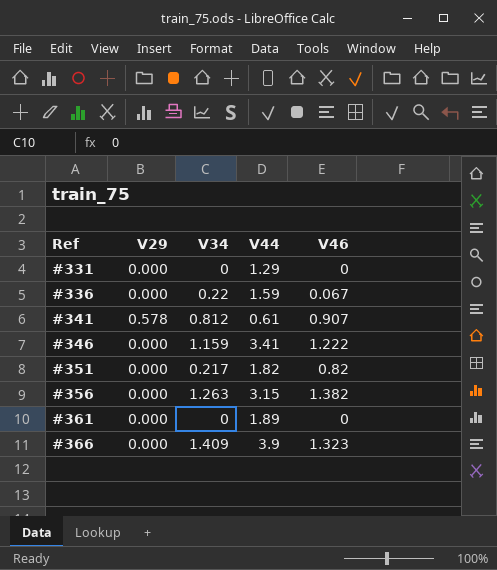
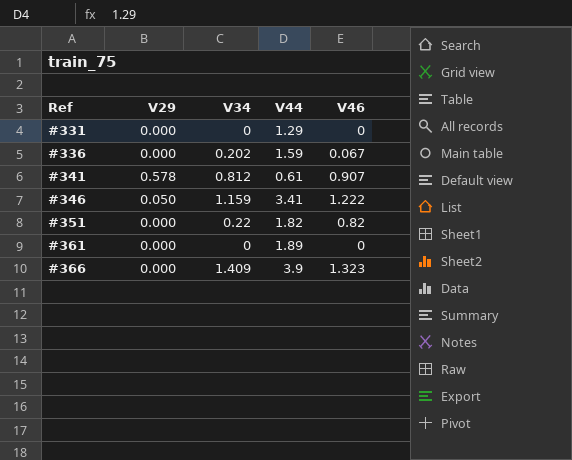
row #356: 0.000 | 1.263 | 3.15 | 1.382 -> none
#336 | V34: 0.22 -> 0.202
#346 | V29: 0.000 -> 0.050
#351 | V34: 0.217 -> 0.22

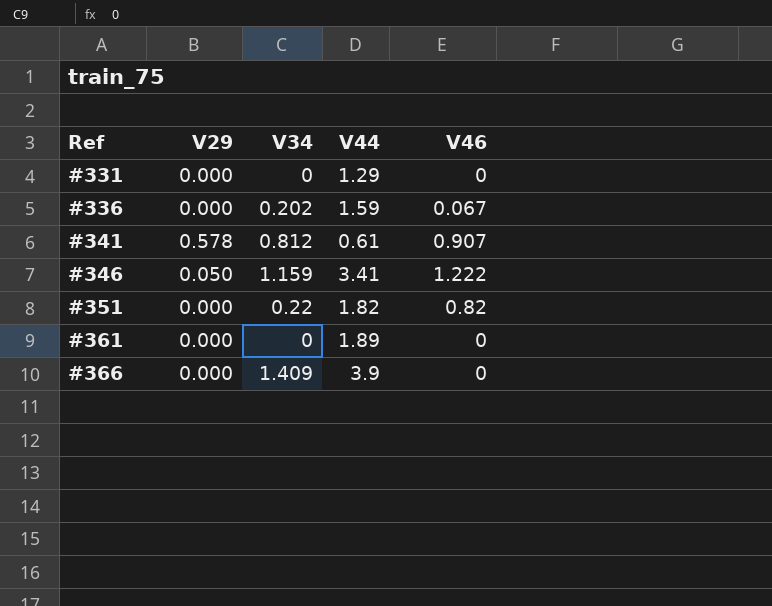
#366 | V46: 1.323 -> 0

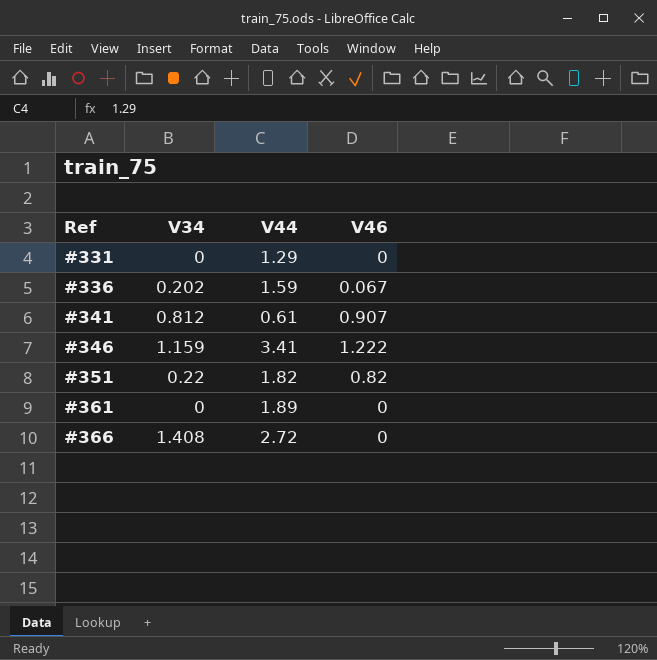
column V29 | position: 2 -> none
#366 | V34: 1.409 -> 1.408
#366 | V44: 3.9 -> 2.72

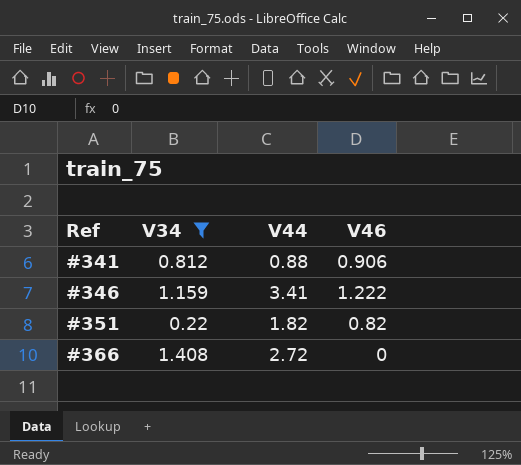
filter: none -> V34 >= 0.22
#341 | V44: 0.61 -> 0.88
#341 | V46: 0.907 -> 0.906

